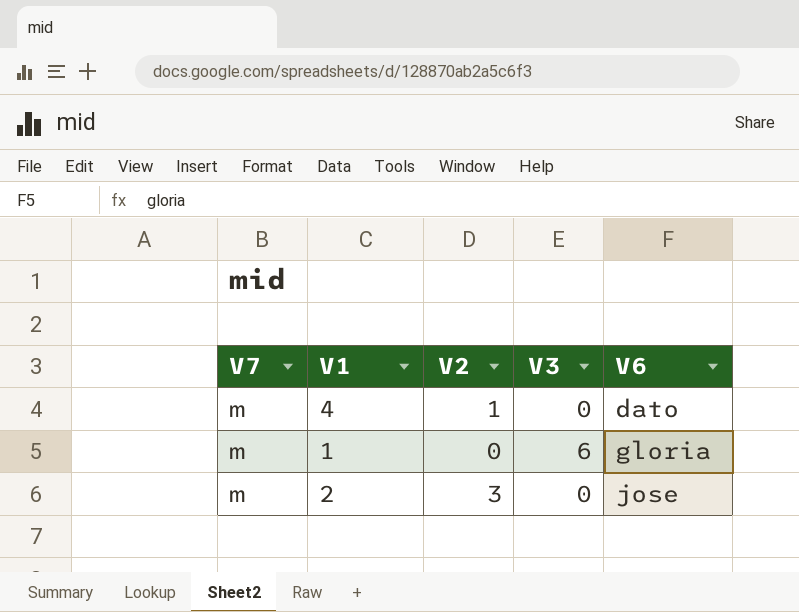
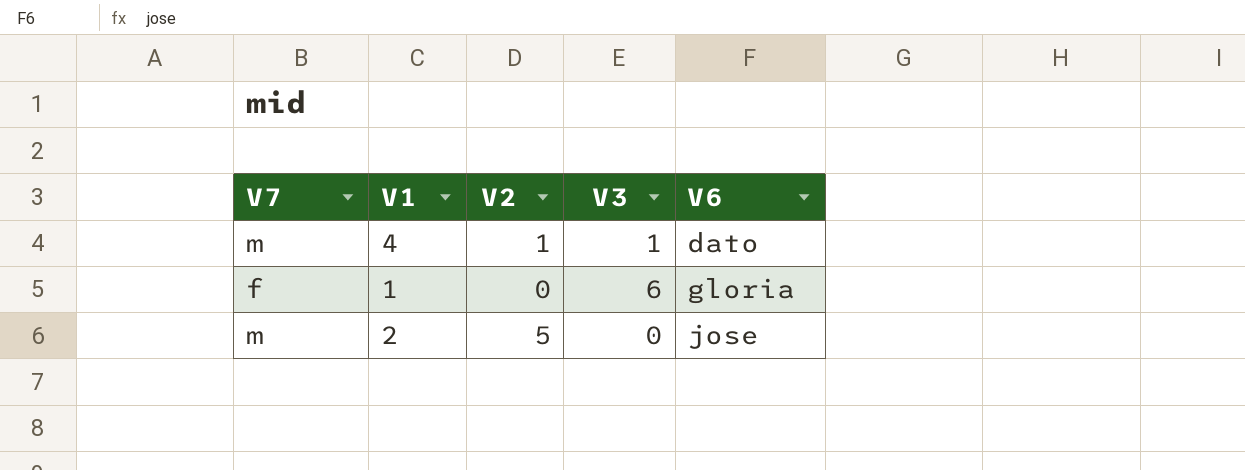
4 | V3: 0 -> 1
1 | V7: m -> f
2 | V2: 3 -> 5

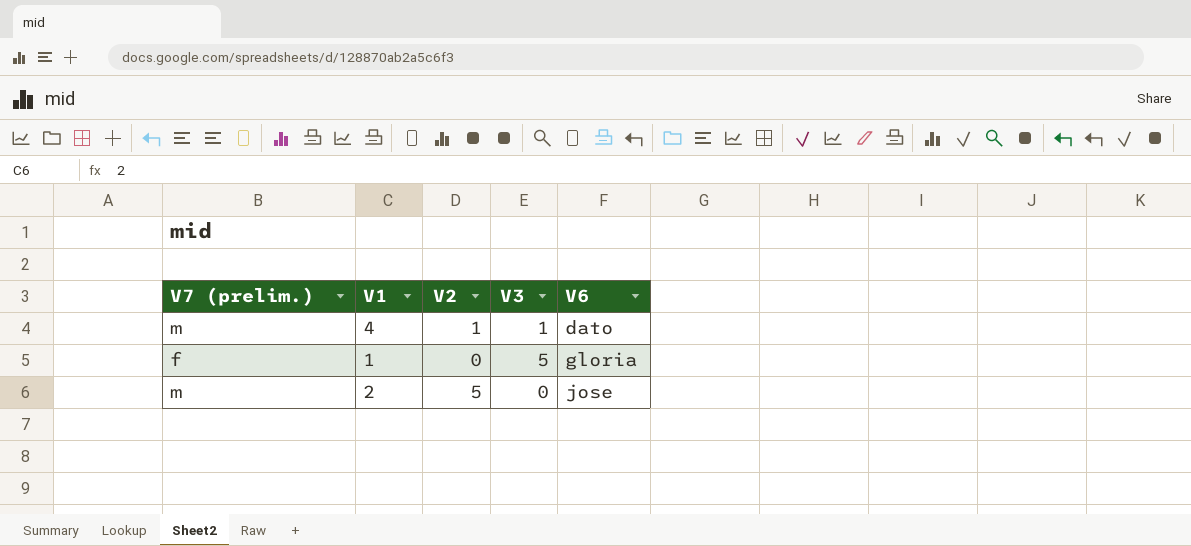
column name: V7 -> V7 (prelim.)
1 | V3: 6 -> 5

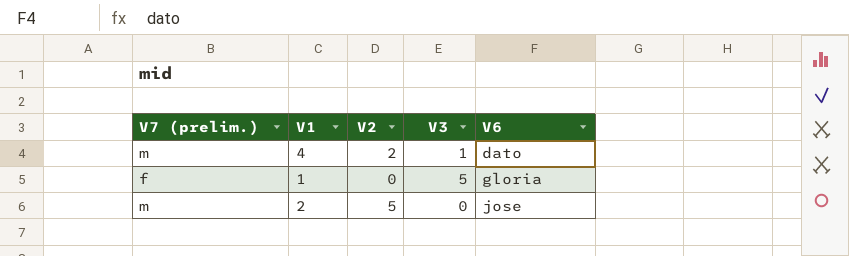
4 | V2: 1 -> 2

